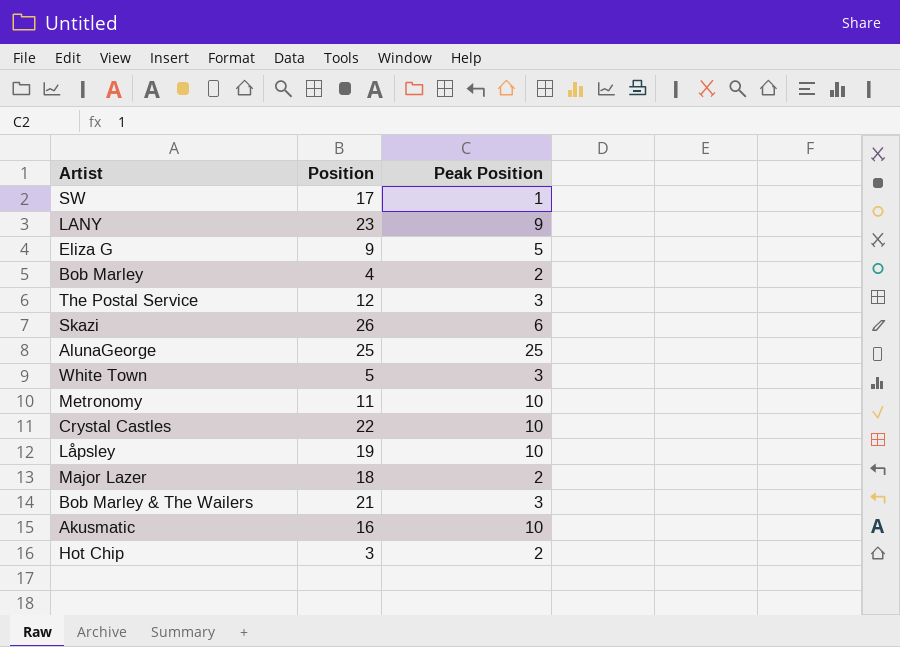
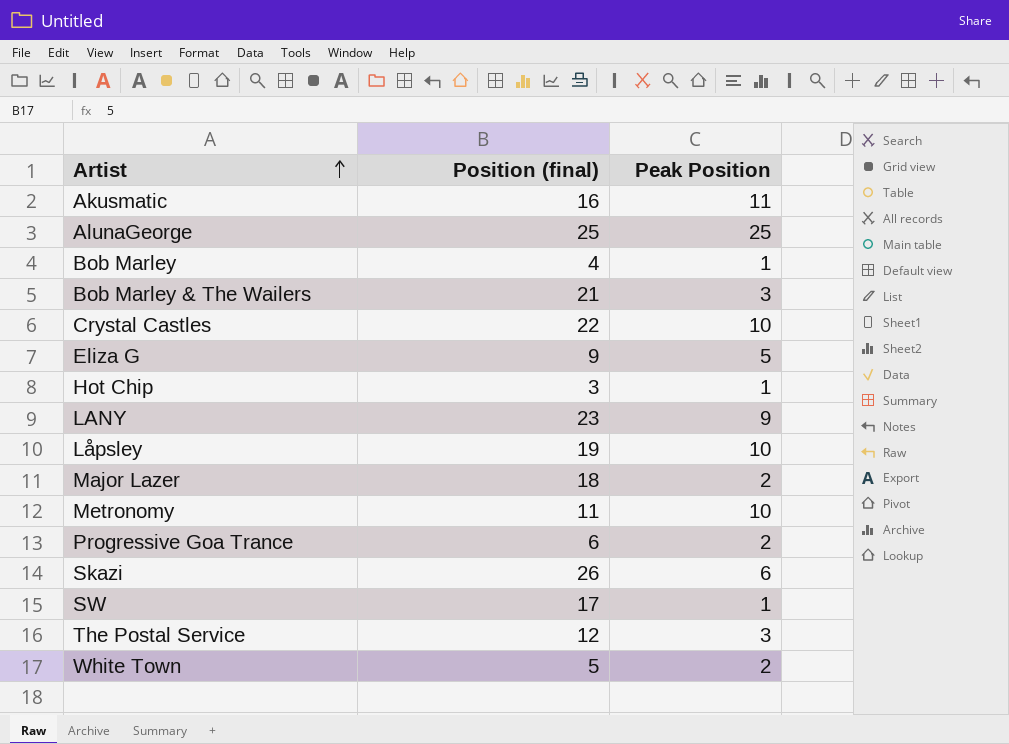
row order: none -> Artist ascending
column name: Position -> Position (final)
Akusmatic | Peak Position: 10 -> 11
Bob Marley | Peak Position: 2 -> 1
Hot Chip | Peak Position: 2 -> 1
row Progressive Goa Trance: none -> 6 | 2
White Town | Peak Position: 3 -> 2

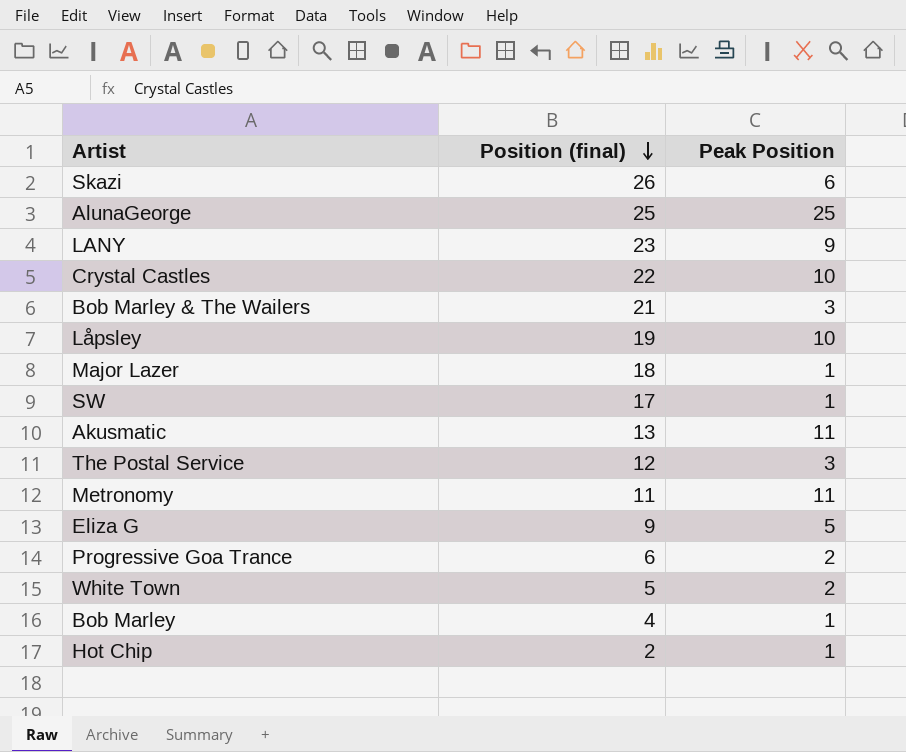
row order: Artist ascending -> Position (final) descending
Major Lazer | Peak Position: 2 -> 1
Akusmatic | Position (final): 16 -> 13
Metronomy | Peak Position: 10 -> 11
Hot Chip | Position (final): 3 -> 2

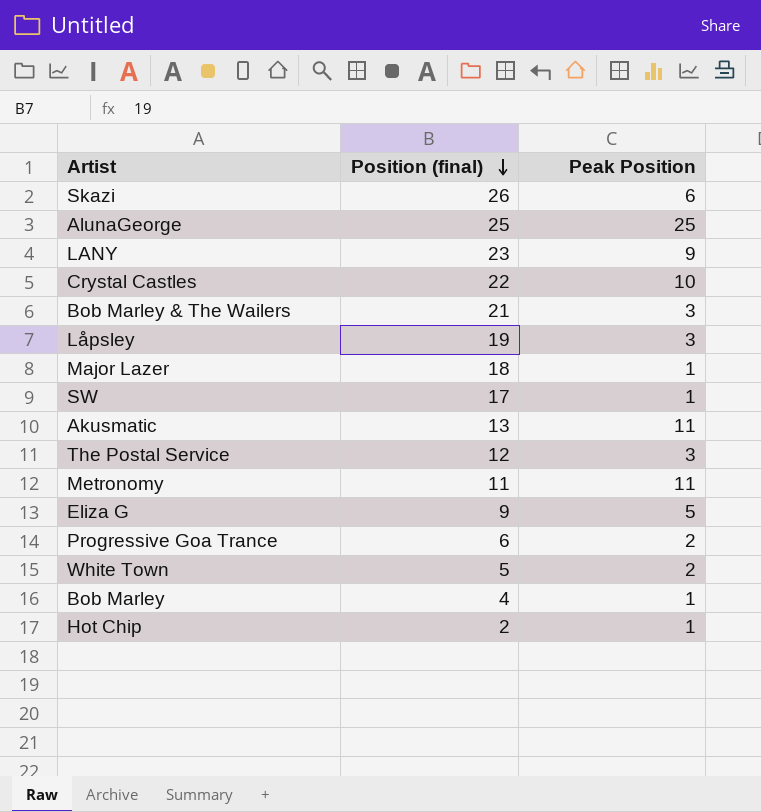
Låpsley | Peak Position: 10 -> 3

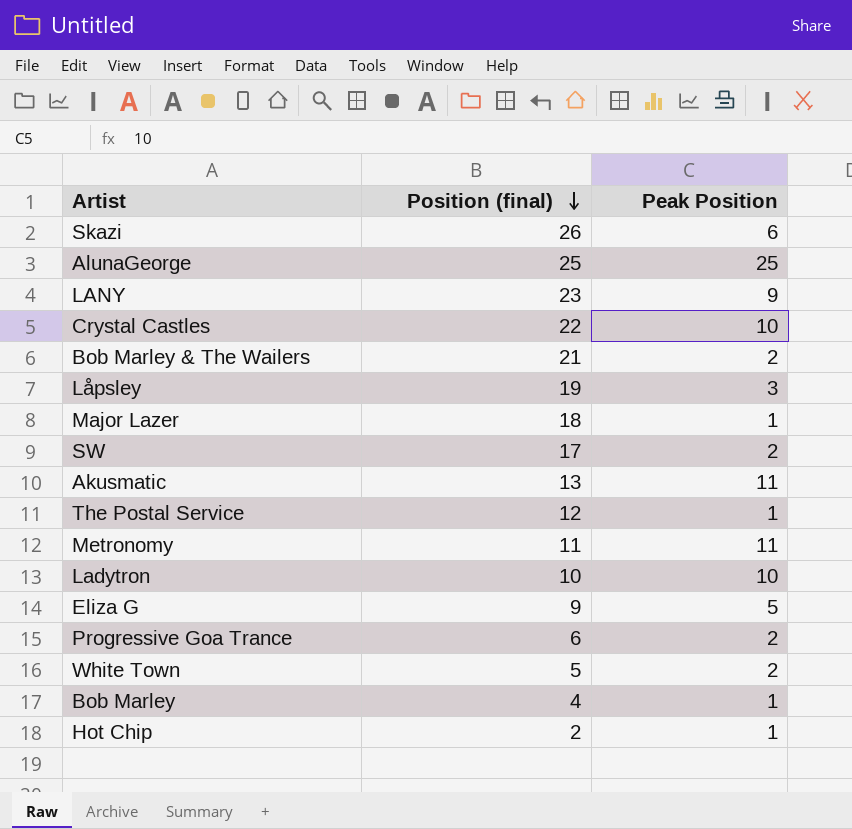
Bob Marley & The Wailers | Peak Position: 3 -> 2
SW | Peak Position: 1 -> 2
The Postal Service | Peak Position: 3 -> 1
row Ladytron: none -> 10 | 10

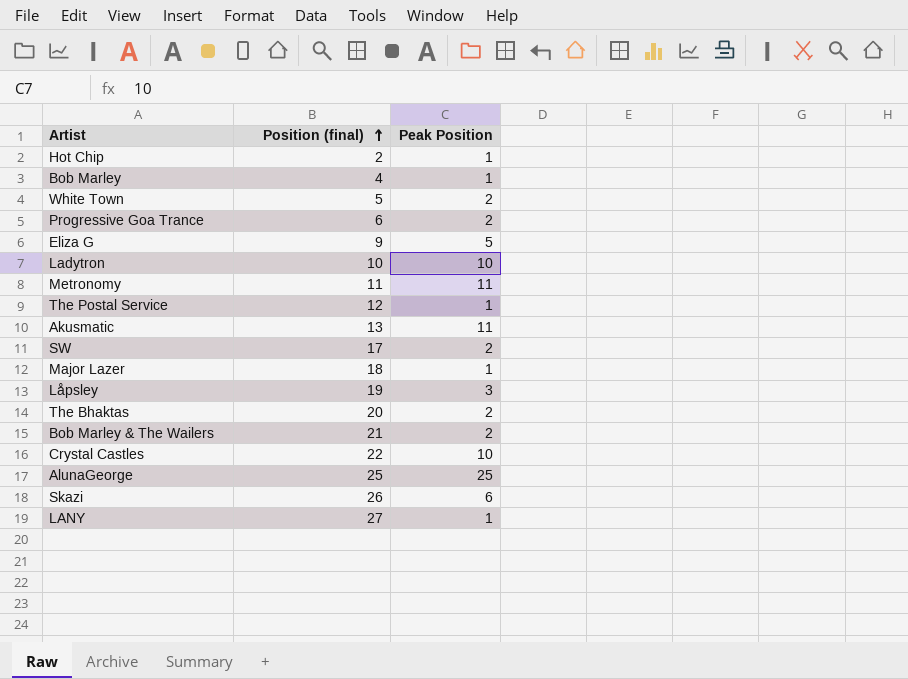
row order: Position (final) descending -> Position (final) ascending
row The Bhaktas: none -> 20 | 2
LANY | Position (final): 23 -> 27
LANY | Peak Position: 9 -> 1

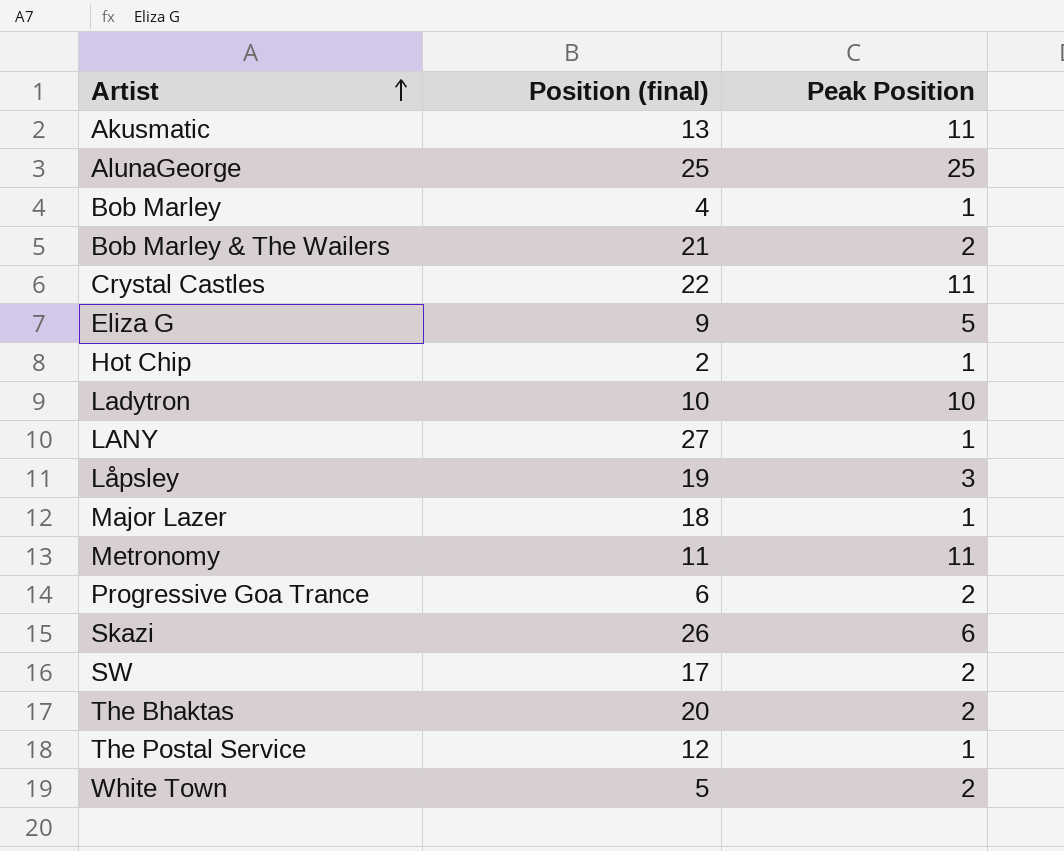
row order: Position (final) ascending -> Artist ascending
Crystal Castles | Peak Position: 10 -> 11

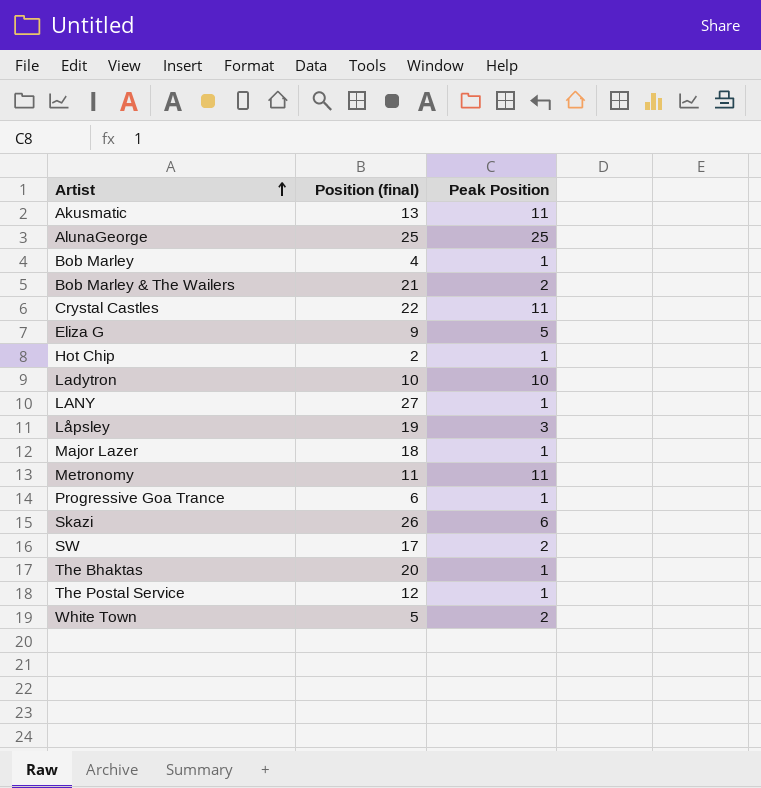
Progressive Goa Trance | Peak Position: 2 -> 1
The Bhaktas | Peak Position: 2 -> 1

